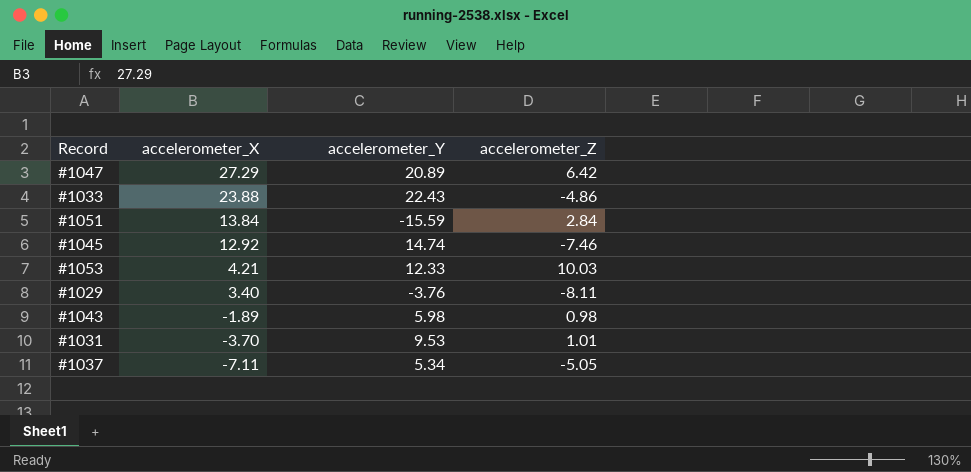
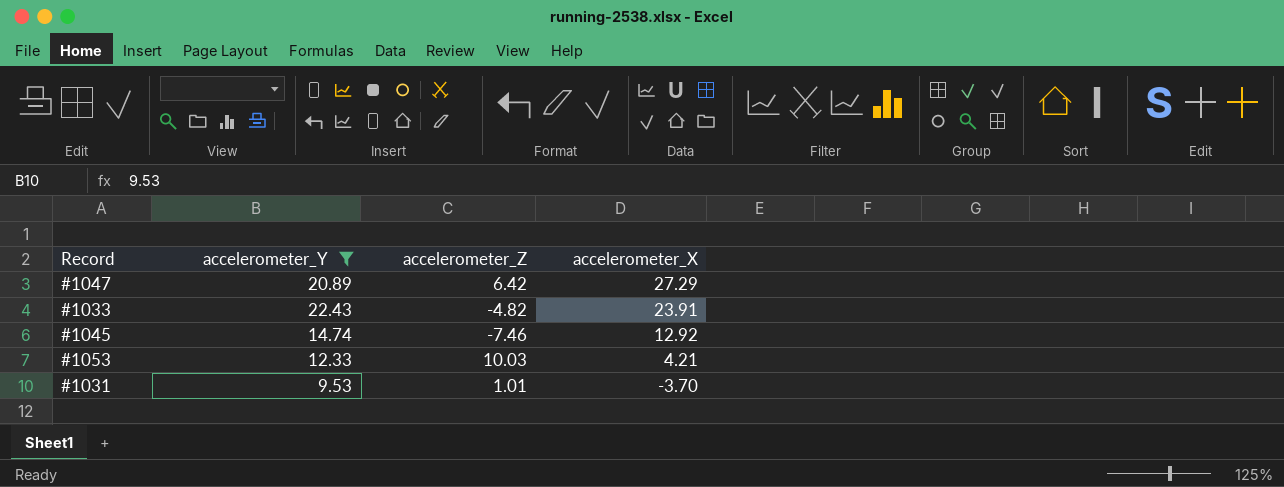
filter: none -> accelerometer_Y >= 9.53
column accelerometer_X | position: 2 -> 4
#1033 | accelerometer_Z: -4.86 -> -4.82
#1033 | accelerometer_X: 23.88 -> 23.91

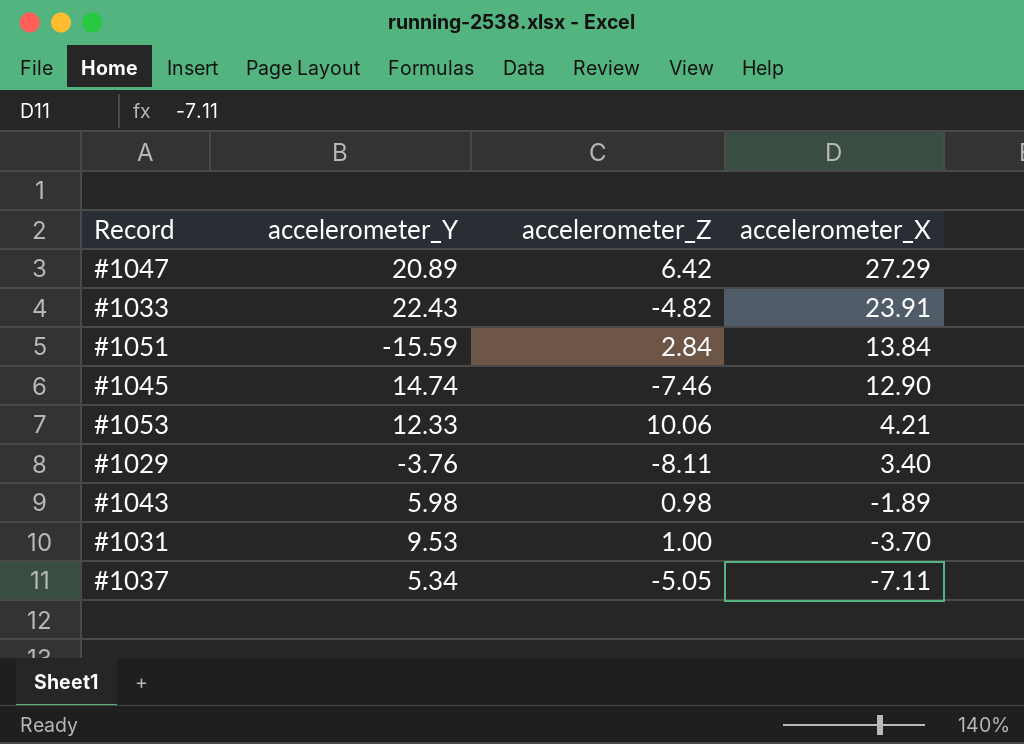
filter: accelerometer_Y >= 9.53 -> none
#1045 | accelerometer_X: 12.92 -> 12.90
#1053 | accelerometer_Z: 10.03 -> 10.06
#1031 | accelerometer_Z: 1.01 -> 1.00

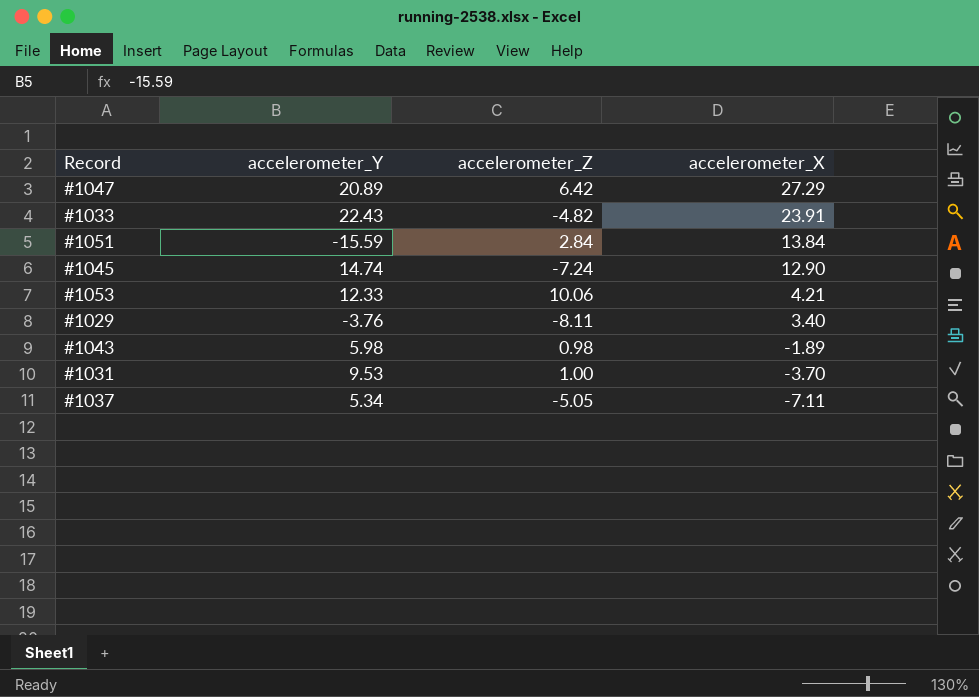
#1045 | accelerometer_Z: -7.46 -> -7.24

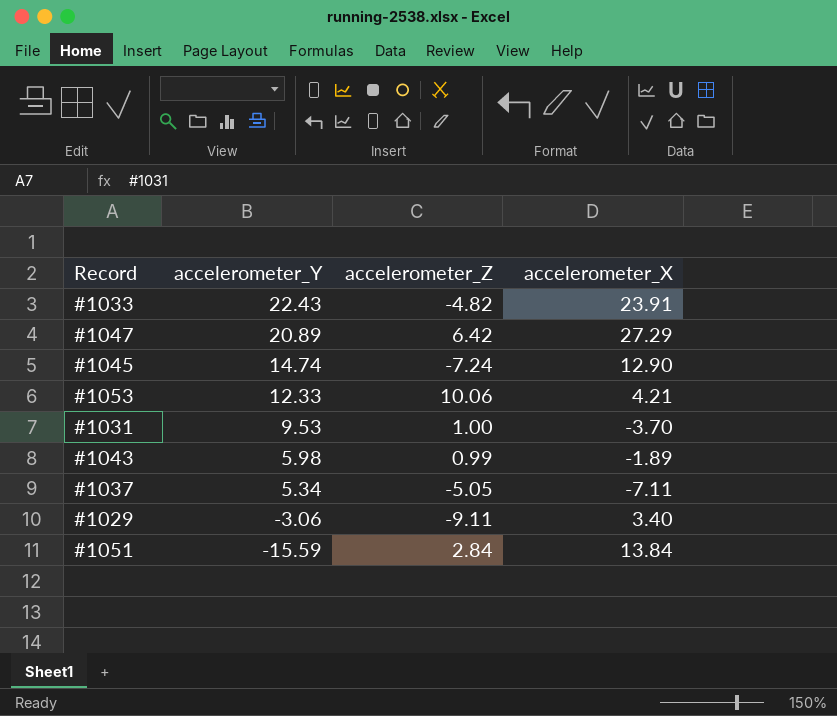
row order: accelerometer_X descending -> accelerometer_Y descending
#1043 | accelerometer_Z: 0.98 -> 0.99
#1029 | accelerometer_Y: -3.76 -> -3.06
#1029 | accelerometer_Z: -8.11 -> -9.11

